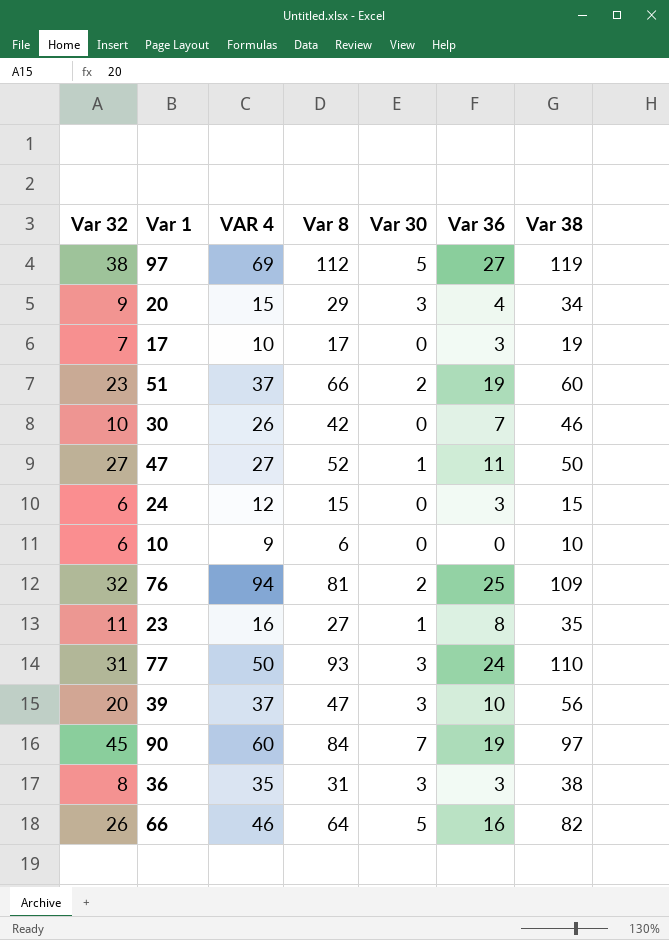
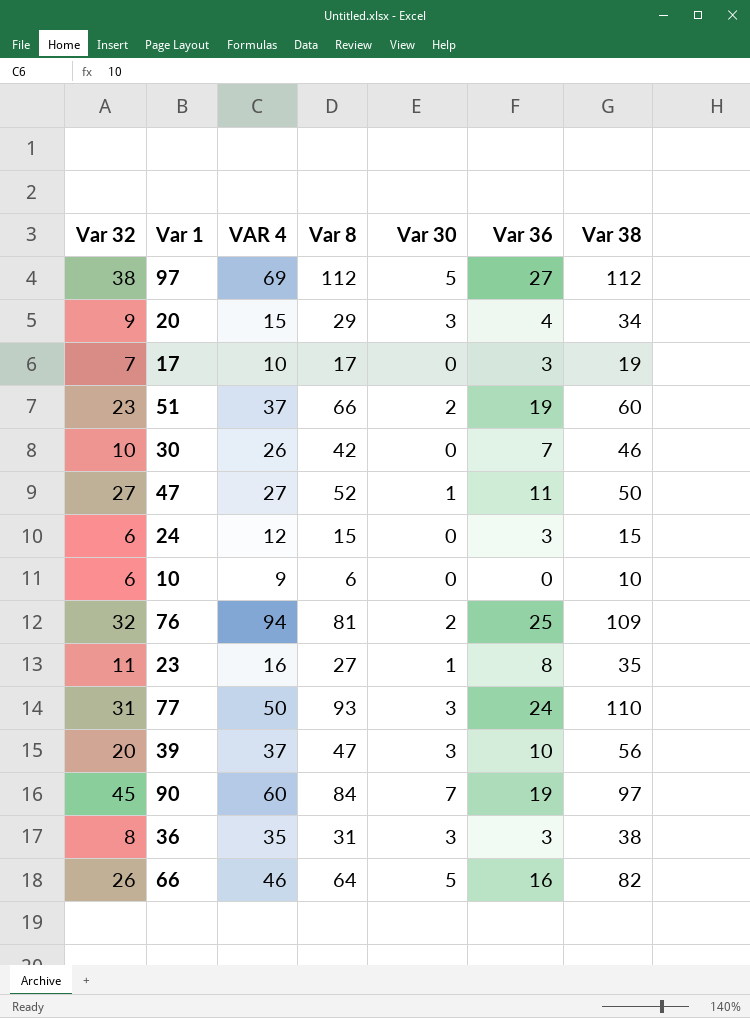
97 | Var 38: 119 -> 112

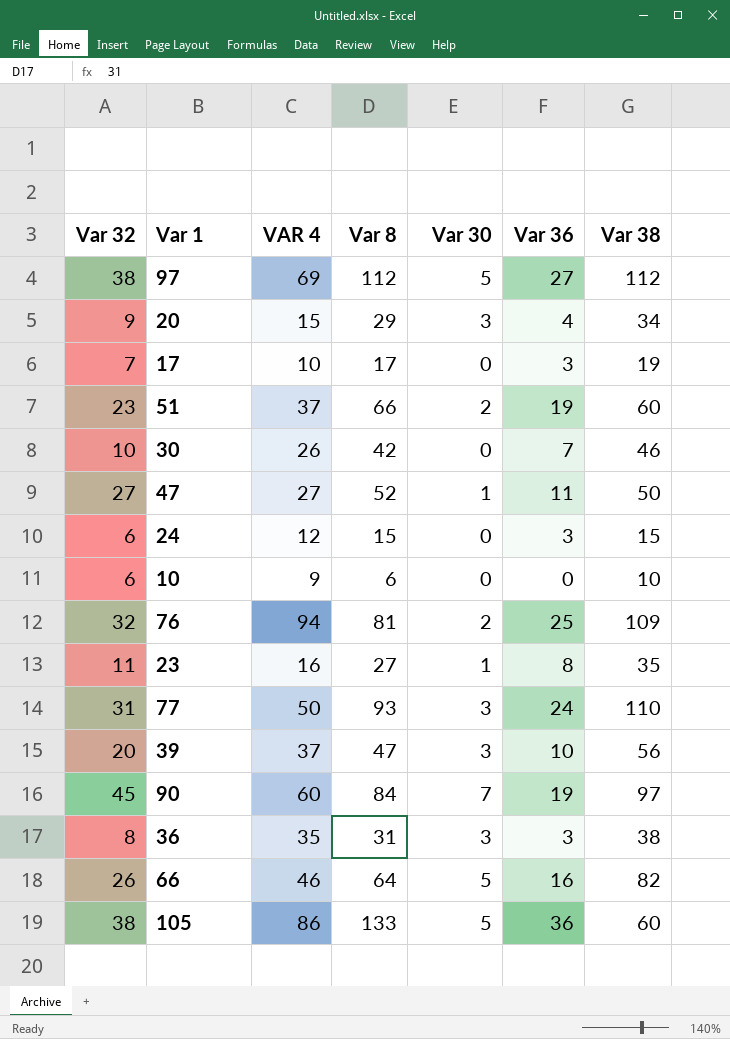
row 105: none -> 38 | 86 | 133 | 5 | 36 | 60

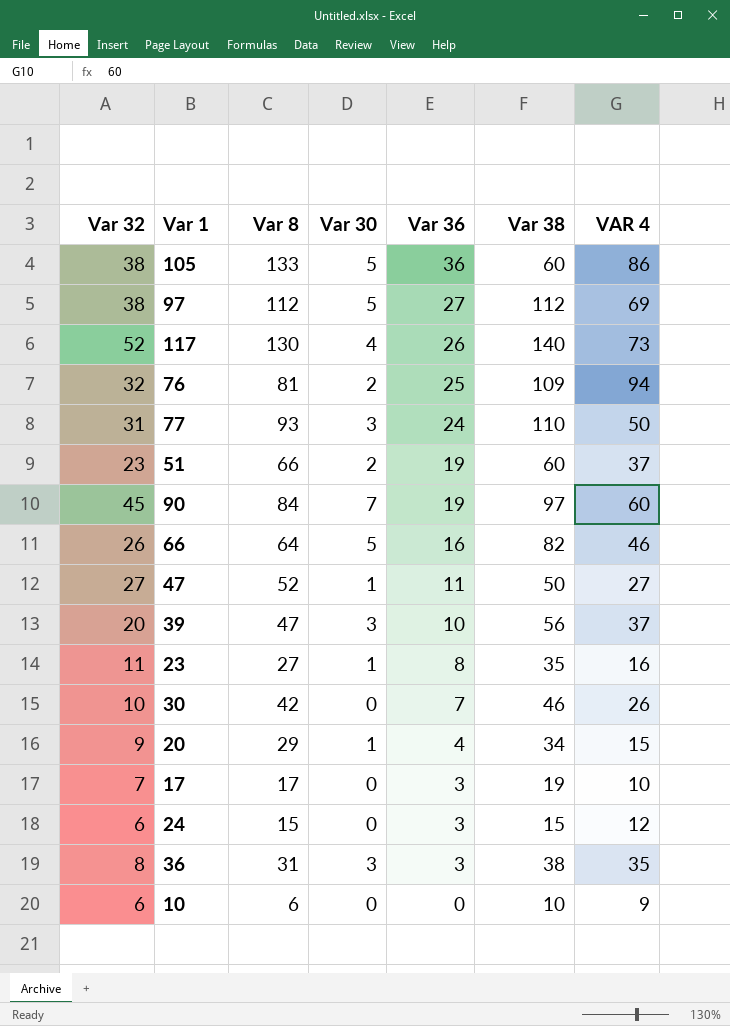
row order: none -> Var 36 descending
column VAR 4 | position: 3 -> 7
row 117: none -> 52 | 130 | 4 | 26 | 140 | 73
20 | Var 30: 3 -> 1

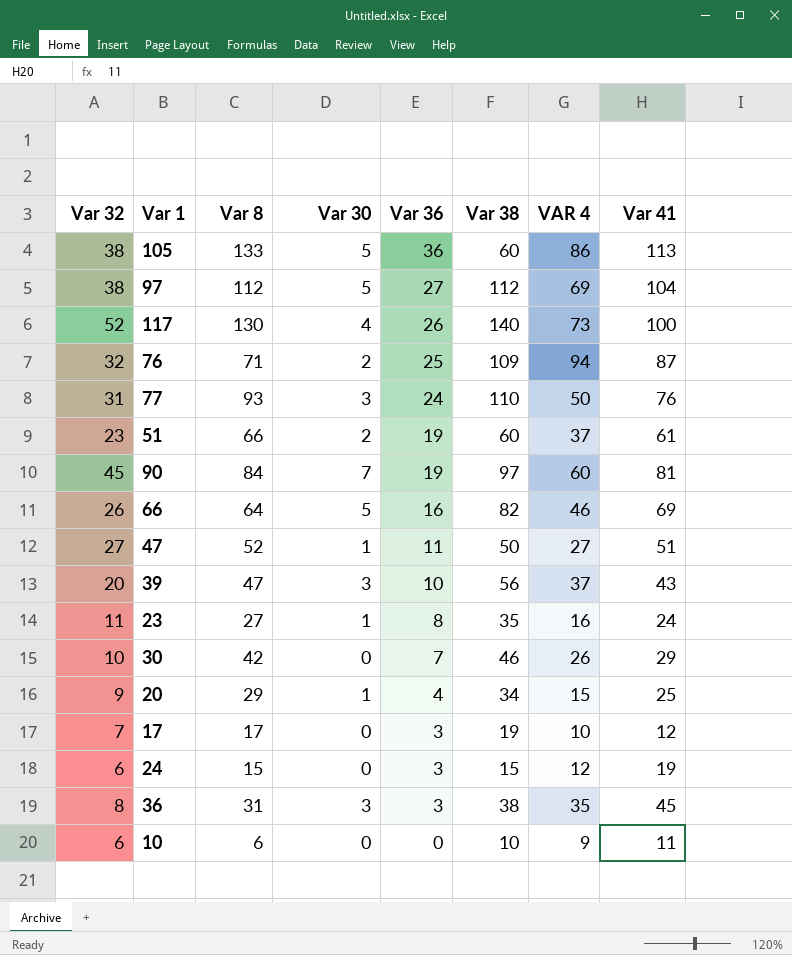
column Var 41 | position: none -> 8
76 | Var 8: 81 -> 71

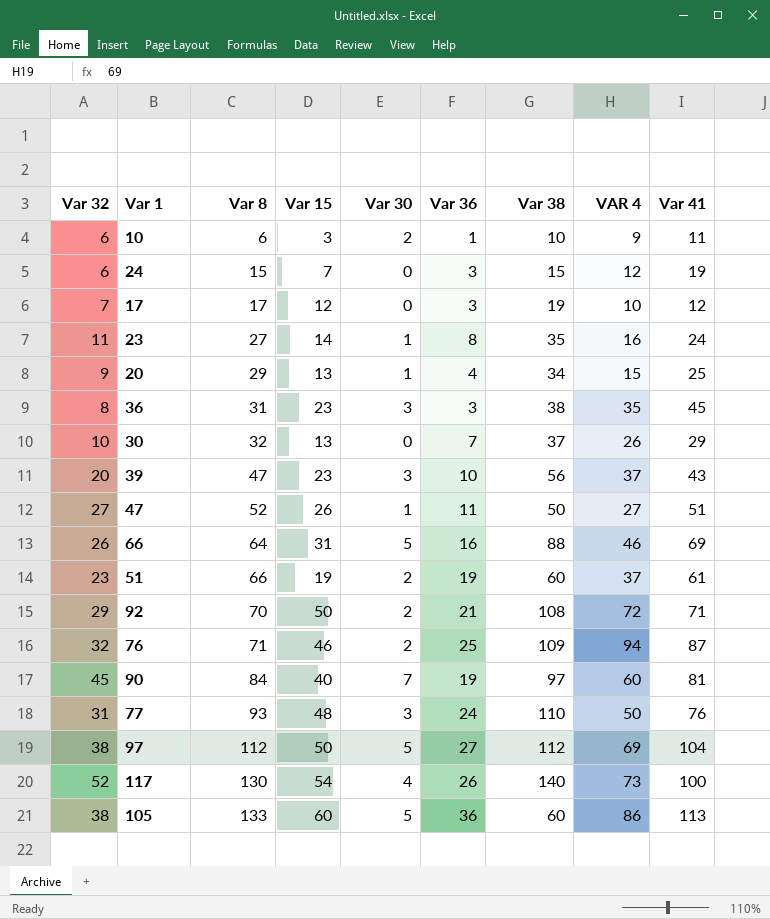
row order: Var 36 descending -> Var 8 ascending
column Var 15 | position: none -> 4
10 | Var 30: 0 -> 2
10 | Var 36: 0 -> 1
30 | Var 8: 42 -> 32
30 | Var 38: 46 -> 37
66 | Var 38: 82 -> 88
row 92: none -> 29 | 70 | 50 | 2 | 21 | 108 | 72 | 71

